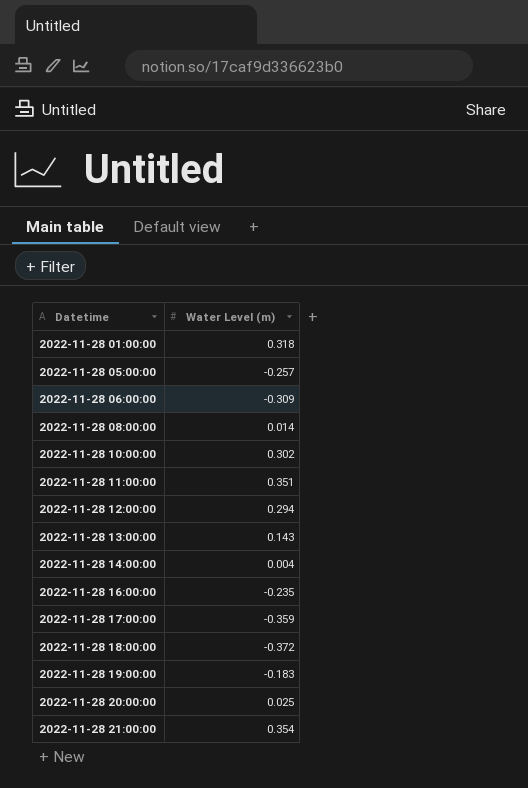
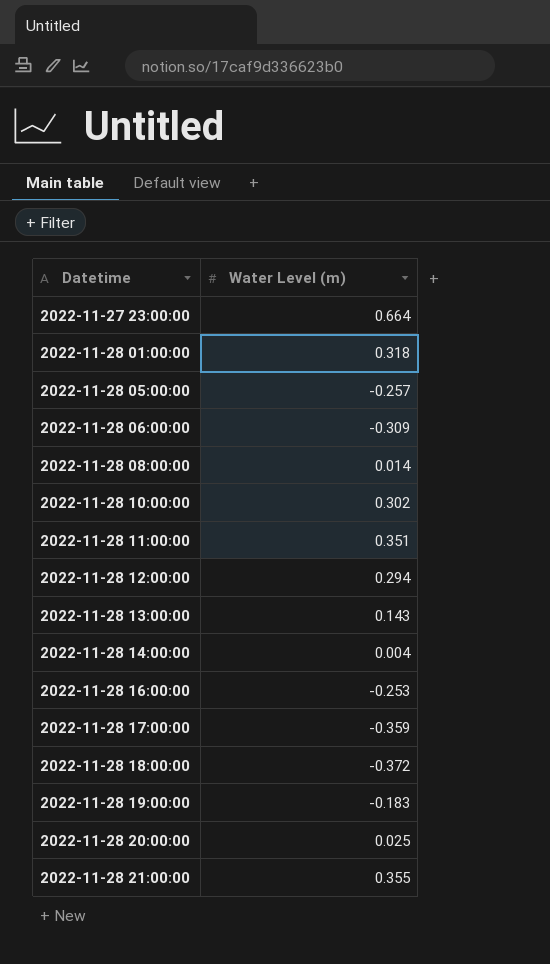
row 2022-11-27 23:00:00: none -> 0.664
2022-11-28 16:00:00 | Water Level (m): -0.235 -> -0.253
2022-11-28 21:00:00 | Water Level (m): 0.354 -> 0.355

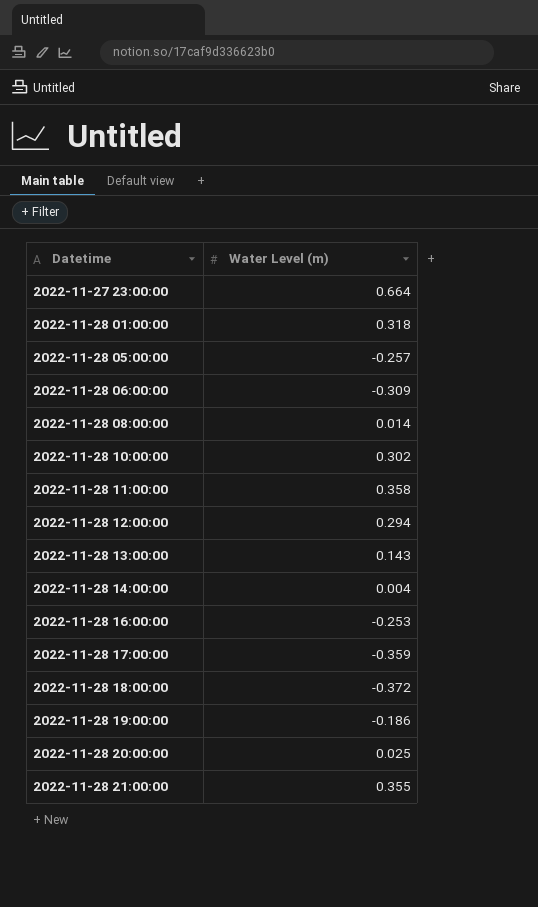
2022-11-28 11:00:00 | Water Level (m): 0.351 -> 0.358
2022-11-28 19:00:00 | Water Level (m): -0.183 -> -0.186

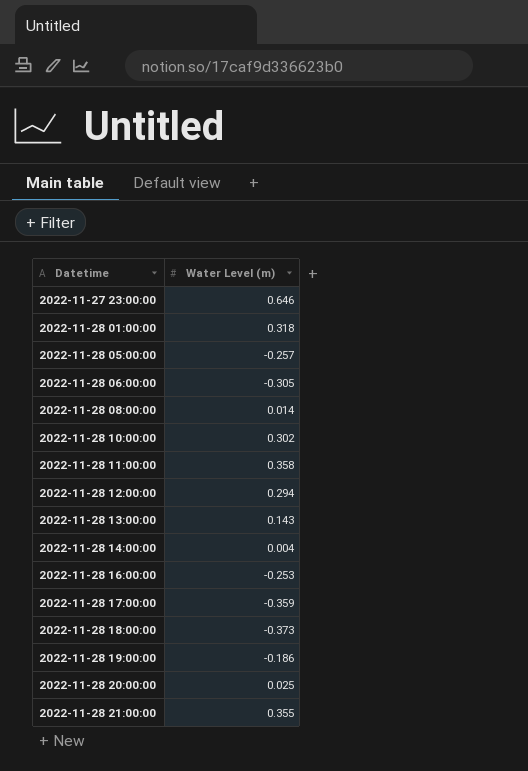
2022-11-27 23:00:00 | Water Level (m): 0.664 -> 0.646
2022-11-28 06:00:00 | Water Level (m): -0.309 -> -0.305
2022-11-28 18:00:00 | Water Level (m): -0.372 -> -0.373

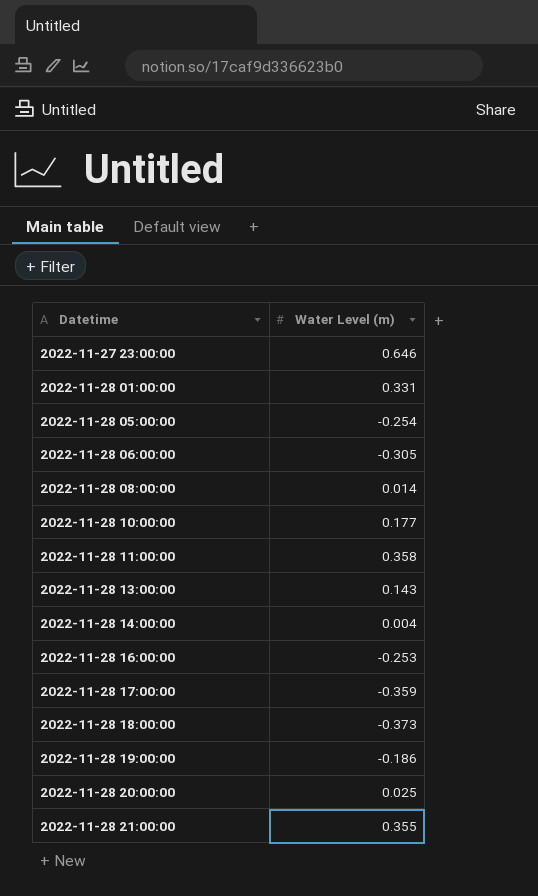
row 2022-11-28 12:00:00: 0.294 -> none
2022-11-28 01:00:00 | Water Level (m): 0.318 -> 0.331
2022-11-28 05:00:00 | Water Level (m): -0.257 -> -0.254
2022-11-28 10:00:00 | Water Level (m): 0.302 -> 0.177

